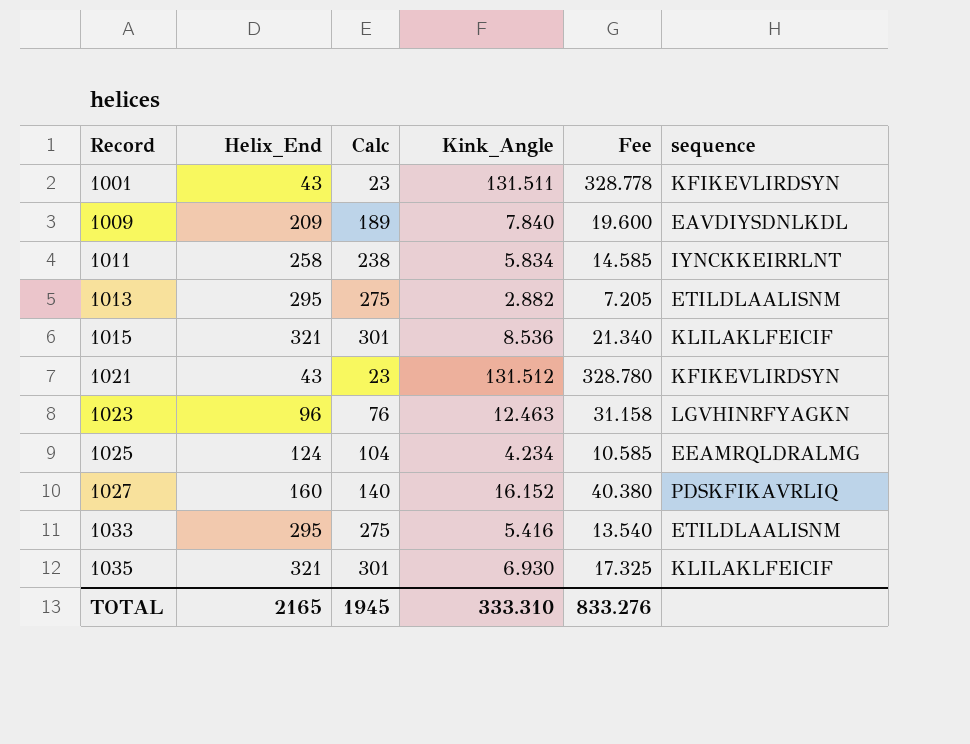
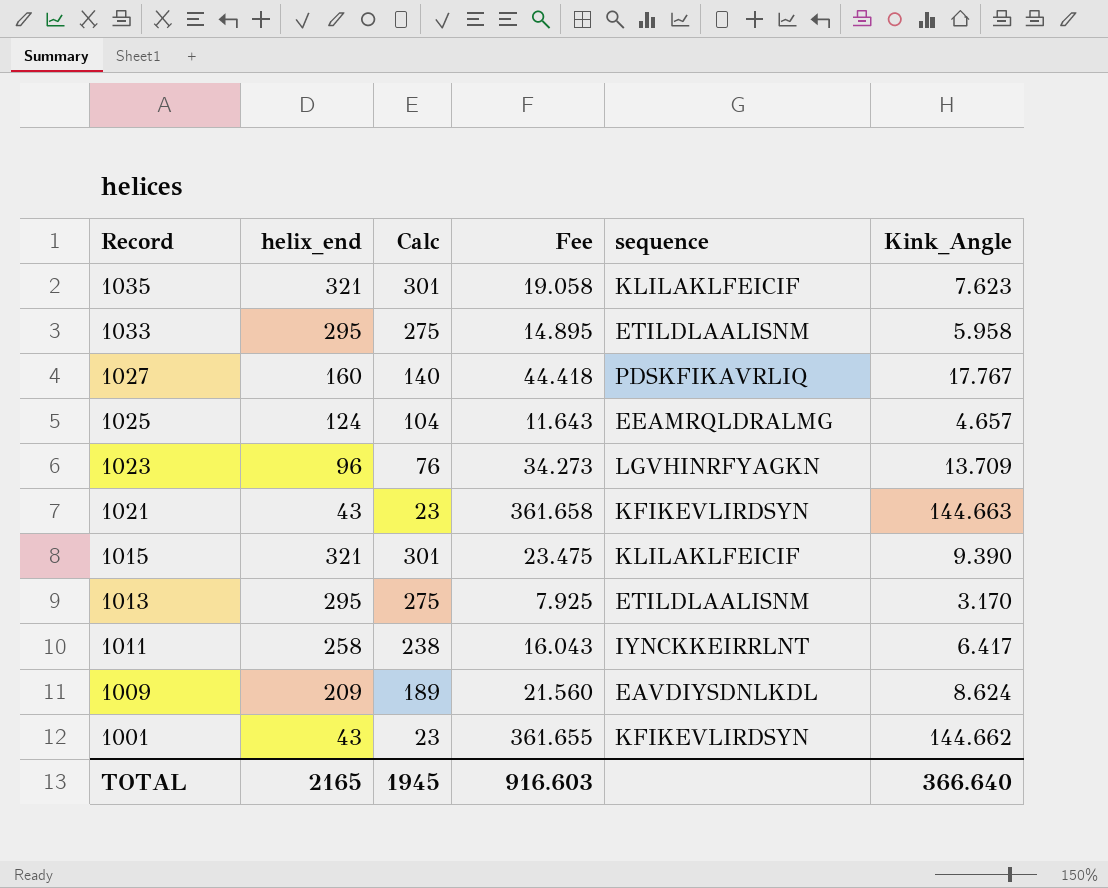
row order: Record ascending -> Record descending
column name: Helix_End -> helix_end
column Kink_Angle | position: 4 -> 6
1035 | Fee: 17.325 -> 19.058
1035 | Kink_Angle: 6.930 -> 7.623
1033 | Fee: 13.540 -> 14.895
1033 | Kink_Angle: 5.416 -> 5.958
1027 | Fee: 40.380 -> 44.418
1027 | Kink_Angle: 16.152 -> 17.767
1025 | Fee: 10.585 -> 11.643
1025 | Kink_Angle: 4.234 -> 4.657
1023 | Fee: 31.158 -> 34.273
1023 | Kink_Angle: 12.463 -> 13.709
1021 | Fee: 328.780 -> 361.658
1021 | Kink_Angle: 131.512 -> 144.663
1015 | Fee: 21.340 -> 23.475
1015 | Kink_Angle: 8.536 -> 9.390
1013 | Fee: 7.205 -> 7.925
1013 | Kink_Angle: 2.882 -> 3.170
1011 | Fee: 14.585 -> 16.043
1011 | Kink_Angle: 5.834 -> 6.417
1009 | Fee: 19.600 -> 21.560
1009 | Kink_Angle: 7.840 -> 8.624
1001 | Fee: 328.778 -> 361.655
1001 | Kink_Angle: 131.511 -> 144.662
TOTAL | Fee: 833.276 -> 916.603
TOTAL | Kink_Angle: 333.310 -> 366.640

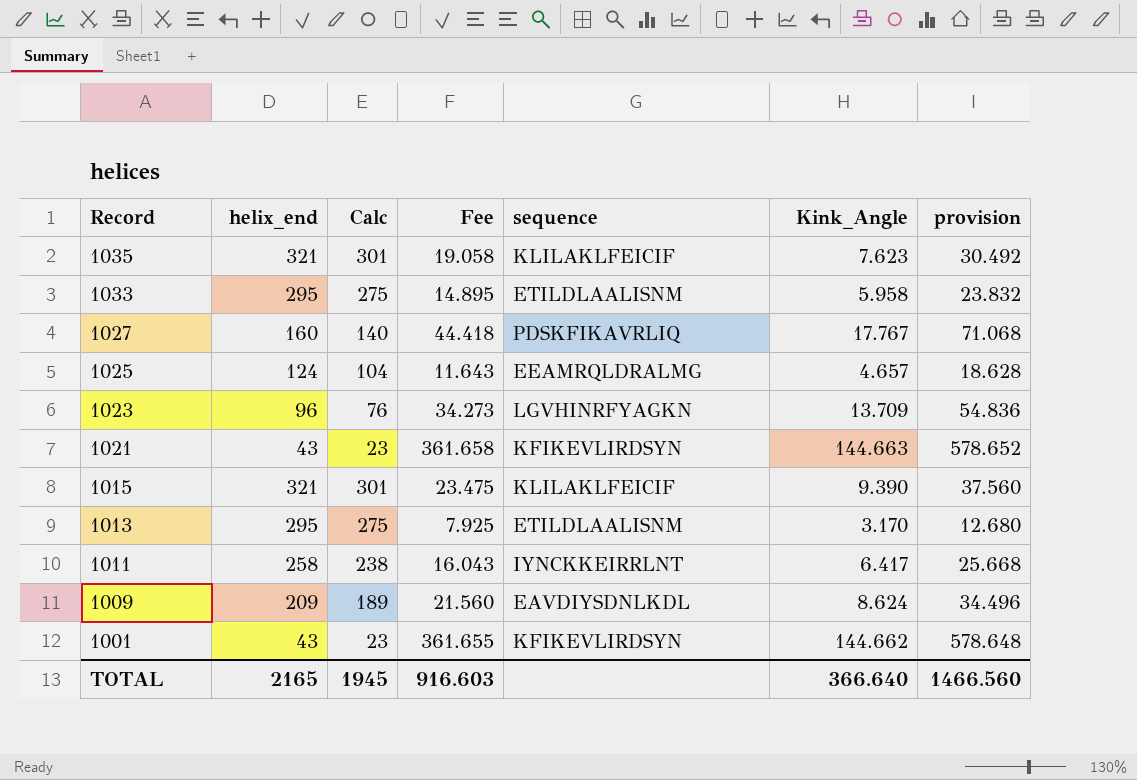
column provision | formula: none -> [Kink_Angle] * 4

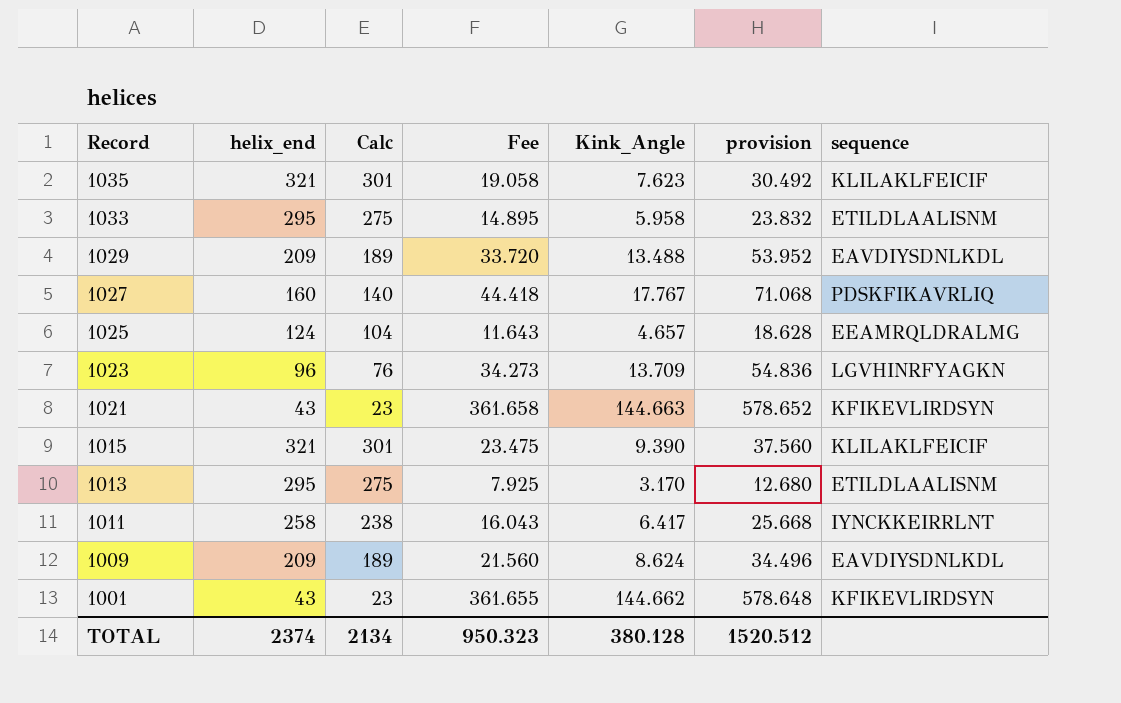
column sequence | position: 5 -> 7
row 1029: none -> 209 | 189 | 33.720 | 13.488 | 53.952 | EAVDIYSDNLKDL
TOTAL | helix_end: 2165 -> 2374
TOTAL | Calc: 1945 -> 2134
TOTAL | Fee: 916.603 -> 950.323
TOTAL | Kink_Angle: 366.640 -> 380.128
TOTAL | provision: 1466.560 -> 1520.512

